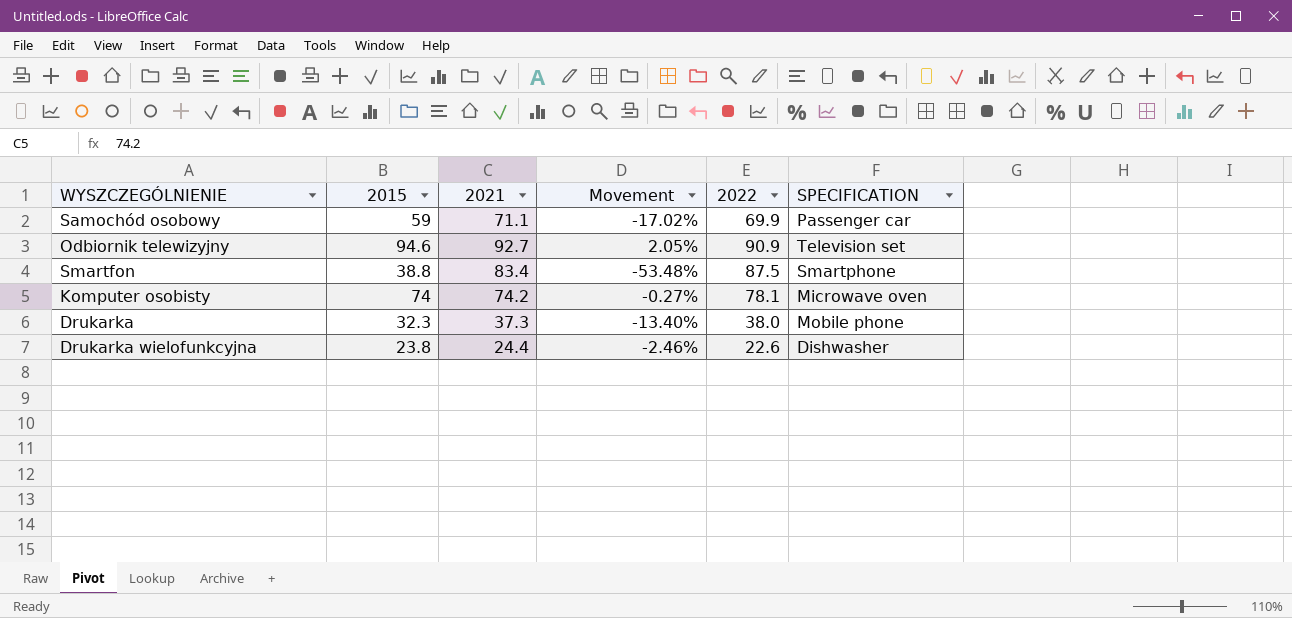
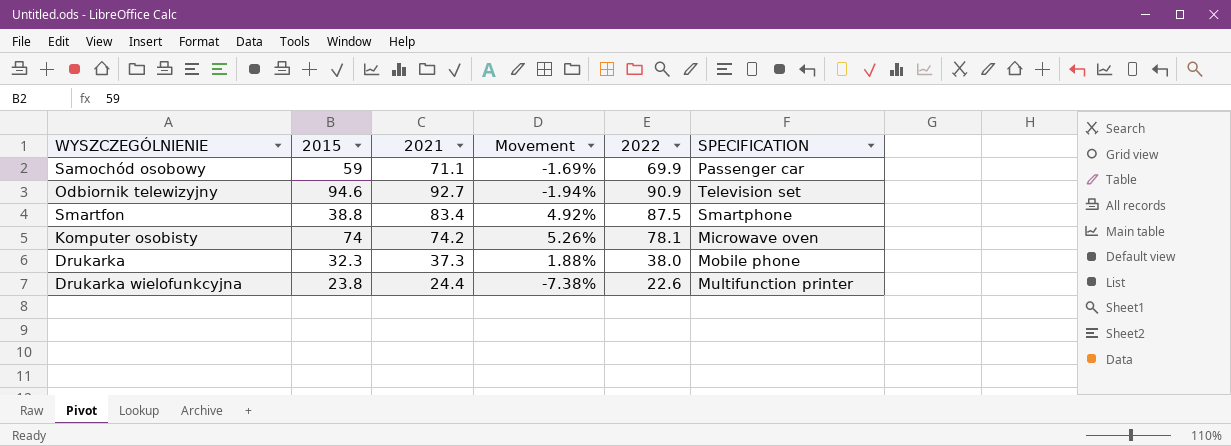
column Movement | formula: ([2015] - [2021]) / [2021] -> ([2022] - [2021]) / [2021]
Drukarka wielofunkcyjna | SPECIFICATION: Dishwasher -> Multifunction printer

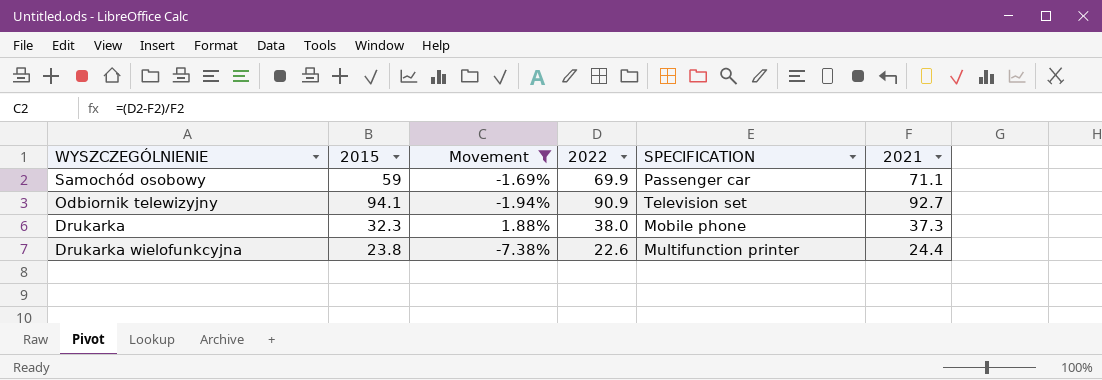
filter: none -> Movement <= 1.88%
column 2021 | position: 3 -> 6
Odbiornik telewizyjny | 2015: 94.6 -> 94.1

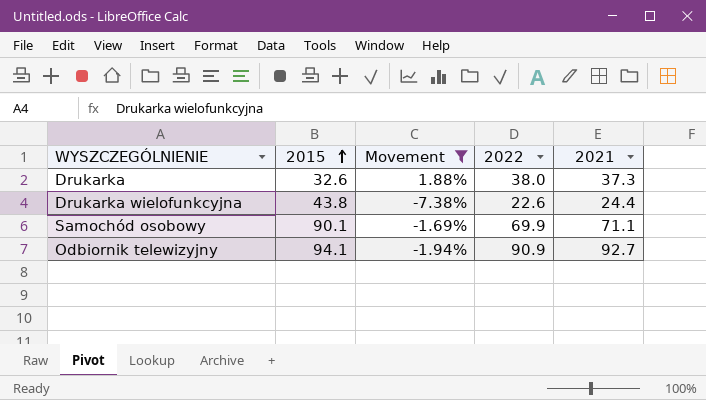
row order: none -> 2015 ascending
column SPECIFICATION | position: 5 -> none
Drukarka | 2015: 32.3 -> 32.6
Drukarka wielofunkcyjna | 2015: 23.8 -> 43.8
Samochód osobowy | 2015: 59 -> 90.1

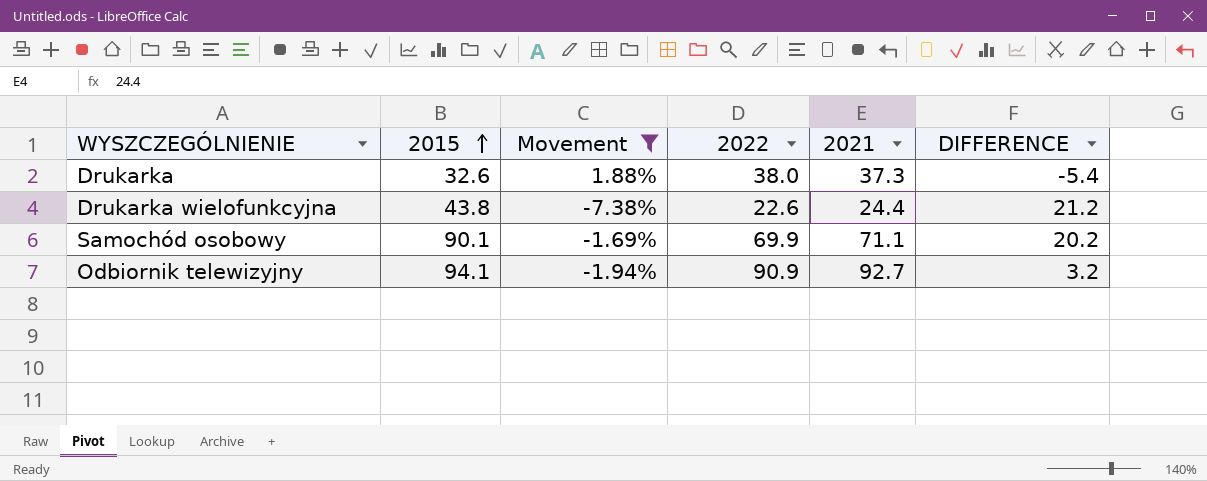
column DIFFERENCE | formula: none -> [2015] - [2022]

